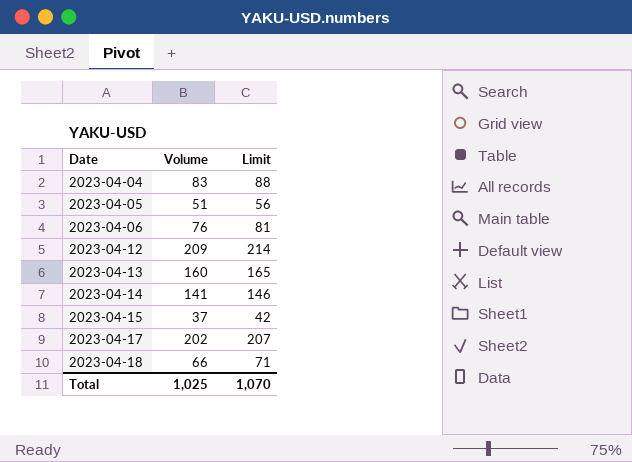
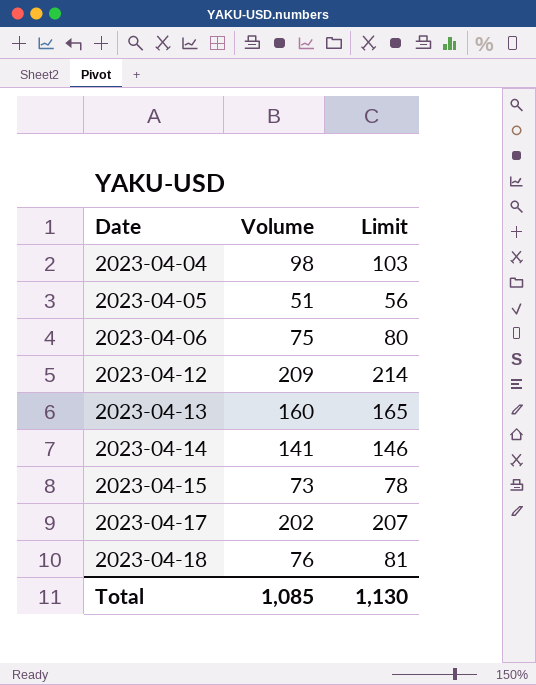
2023-04-04 | Volume: 83 -> 98
2023-04-04 | Limit: 88 -> 103
2023-04-06 | Volume: 76 -> 75
2023-04-06 | Limit: 81 -> 80
2023-04-15 | Volume: 37 -> 73
2023-04-15 | Limit: 42 -> 78
2023-04-18 | Volume: 66 -> 76
2023-04-18 | Limit: 71 -> 81
Total | Volume: 1,025 -> 1,085
Total | Limit: 1,070 -> 1,130

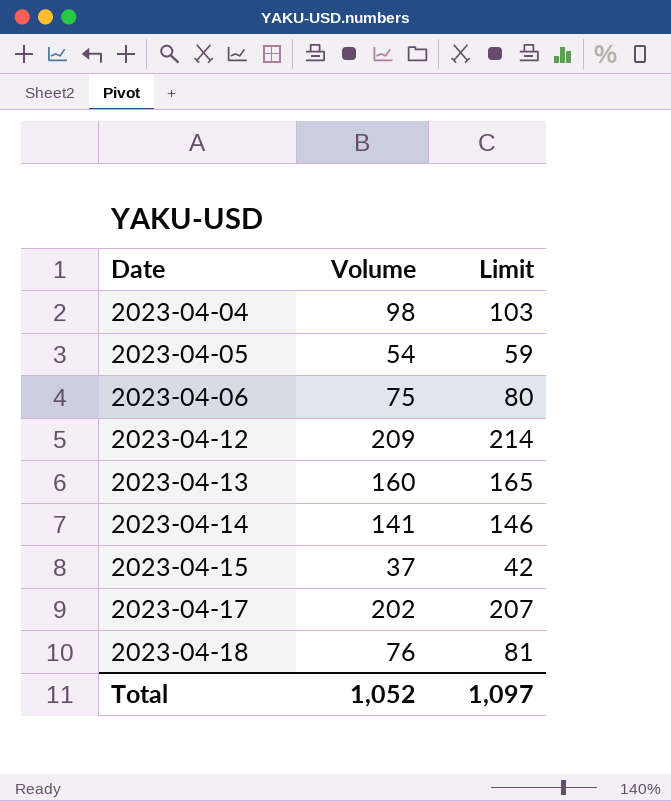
2023-04-05 | Volume: 51 -> 54
2023-04-05 | Limit: 56 -> 59
2023-04-15 | Volume: 73 -> 37
2023-04-15 | Limit: 78 -> 42
Total | Volume: 1,085 -> 1,052
Total | Limit: 1,130 -> 1,097

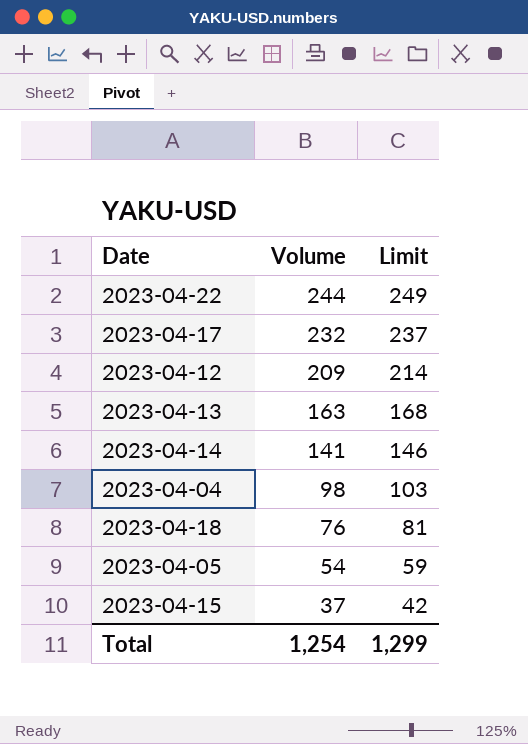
row order: Date ascending -> Volume descending
row 2023-04-06: 75 | 80 -> none
row 2023-04-22: none -> 244 | 249
2023-04-17 | Volume: 202 -> 232
2023-04-17 | Limit: 207 -> 237
2023-04-13 | Volume: 160 -> 163
2023-04-13 | Limit: 165 -> 168
Total | Volume: 1,052 -> 1,254
Total | Limit: 1,097 -> 1,299

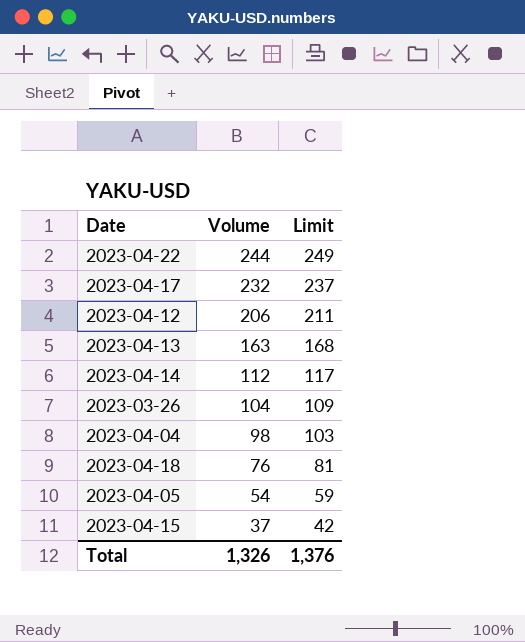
2023-04-12 | Volume: 209 -> 206
2023-04-12 | Limit: 214 -> 211
2023-04-14 | Volume: 141 -> 112
2023-04-14 | Limit: 146 -> 117
row 2023-03-26: none -> 104 | 109
Total | Volume: 1,254 -> 1,326
Total | Limit: 1,299 -> 1,376

